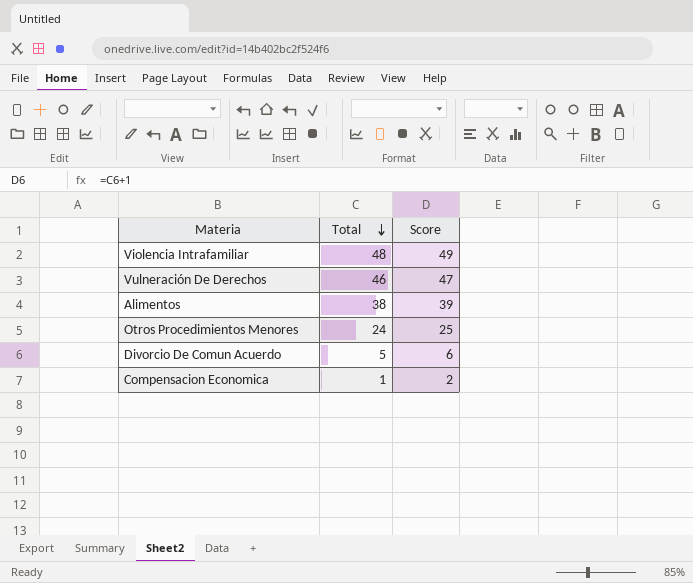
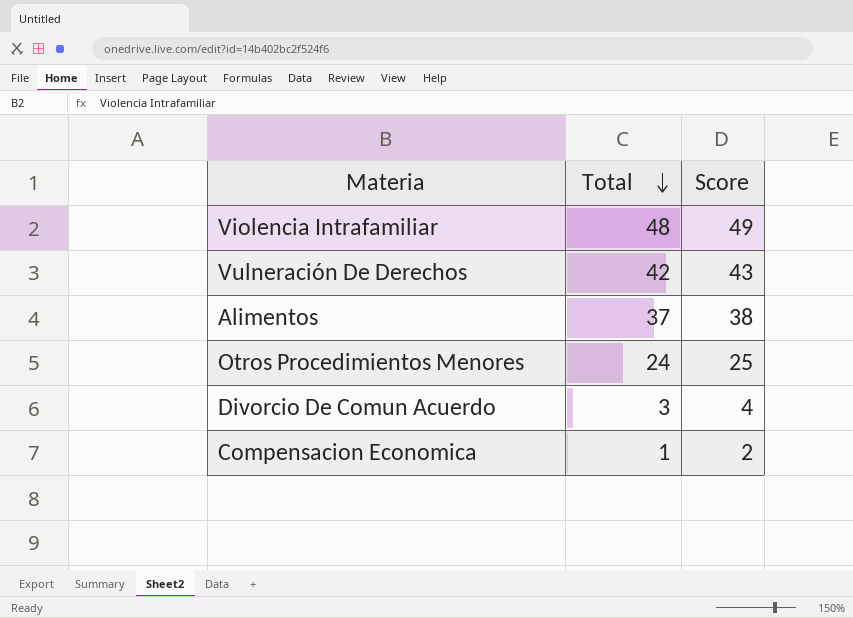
Vulneración De Derechos | Total: 46 -> 42
Vulneración De Derechos | Score: 47 -> 43
Alimentos | Total: 38 -> 37
Alimentos | Score: 39 -> 38
Divorcio De Comun Acuerdo | Total: 5 -> 3
Divorcio De Comun Acuerdo | Score: 6 -> 4

